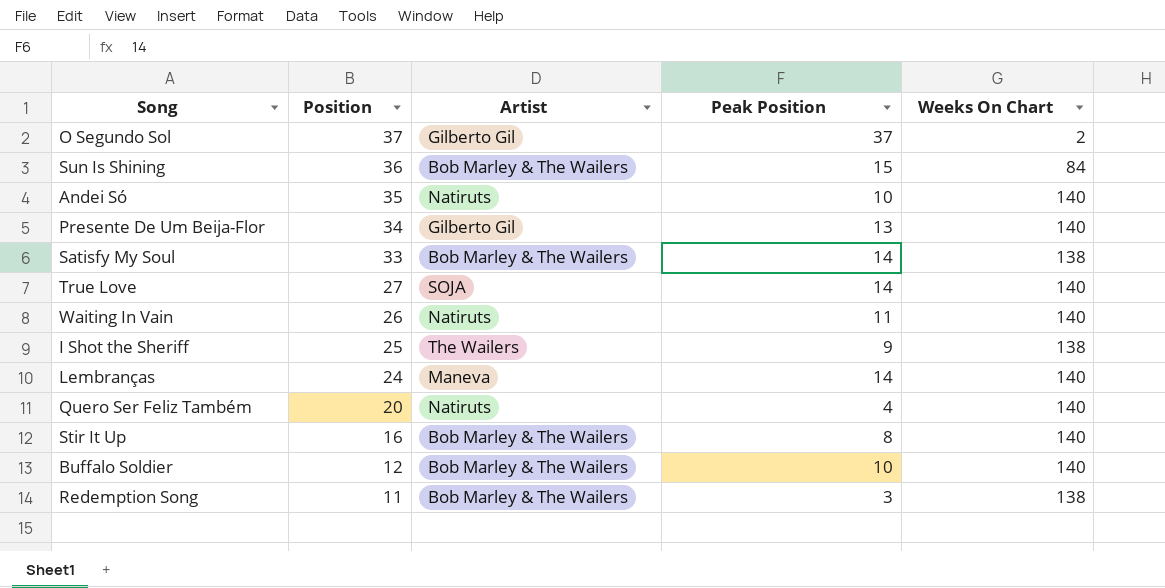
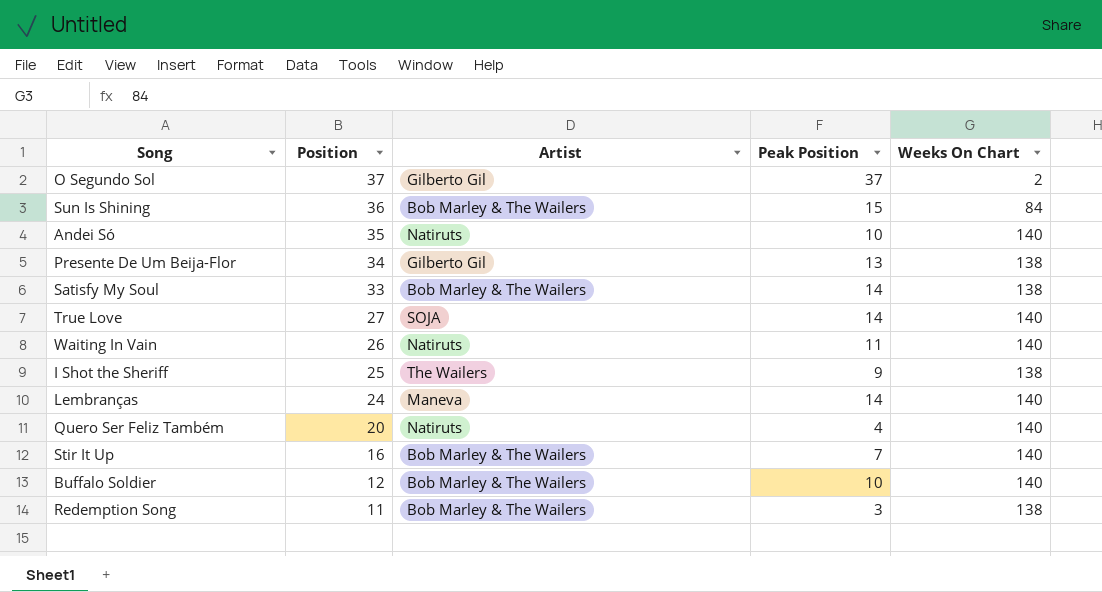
Presente De Um Beija-Flor | Weeks On Chart: 140 -> 138
Stir It Up | Peak Position: 8 -> 7

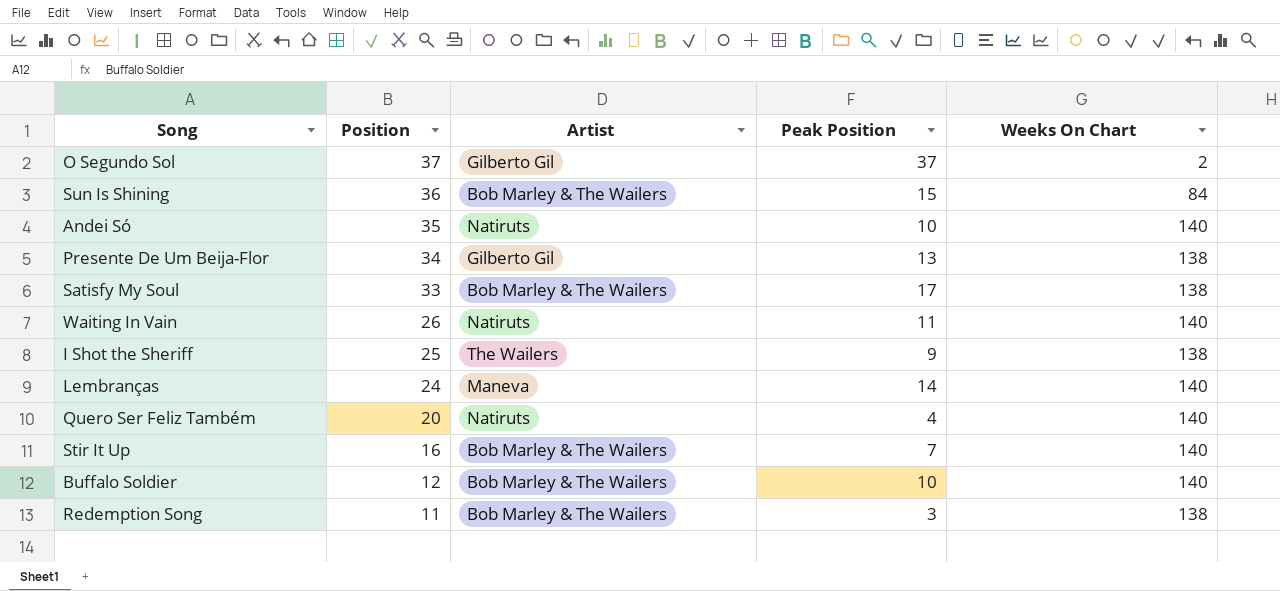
row True Love: 27 | SOJA | 14 | 140 -> none
Satisfy My Soul | Peak Position: 14 -> 17

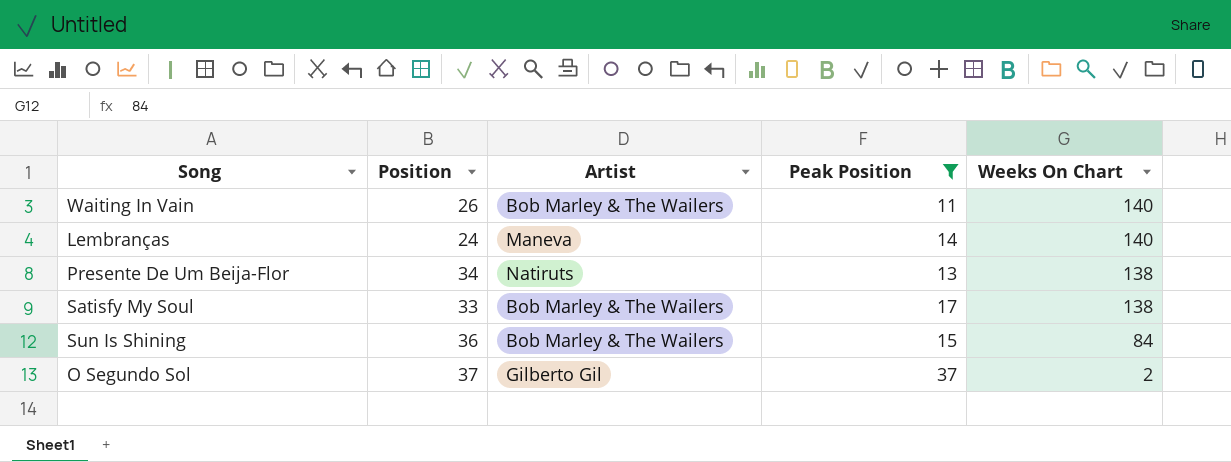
filter: none -> Peak Position >= 11
row order: Position descending -> Weeks On Chart descending
Waiting In Vain | Artist: Natiruts -> Bob Marley & The Wailers
Presente De Um Beija-Flor | Artist: Gilberto Gil -> Natiruts

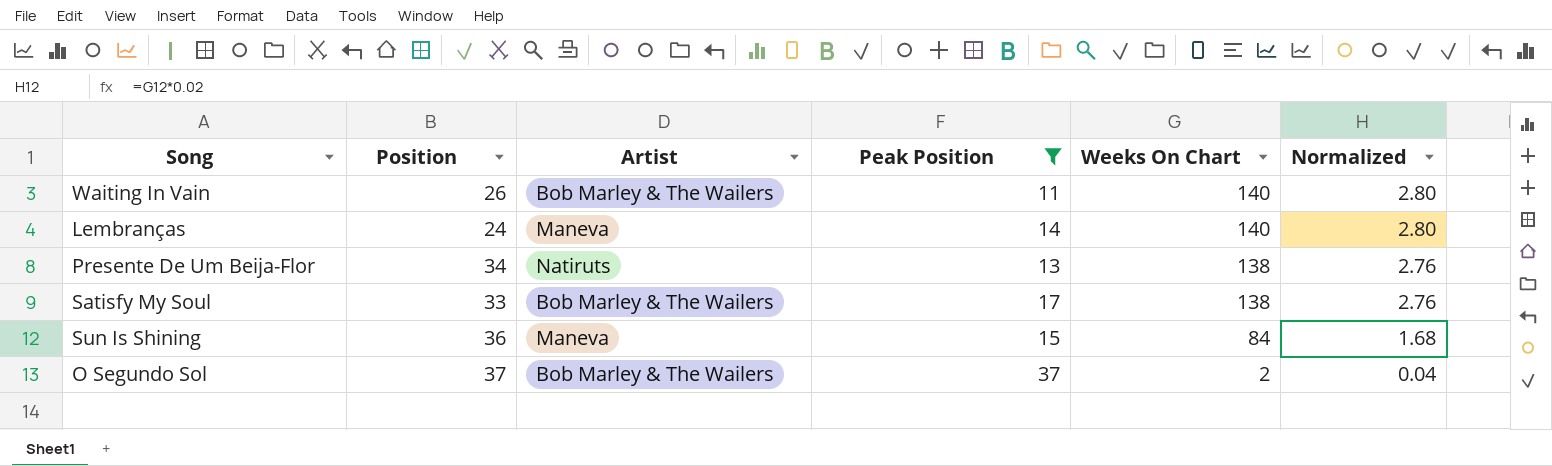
column Normalized | formula: none -> [Weeks On Chart] * 0.02
Sun Is Shining | Artist: Bob Marley & The Wailers -> Maneva
O Segundo Sol | Artist: Gilberto Gil -> Bob Marley & The Wailers

